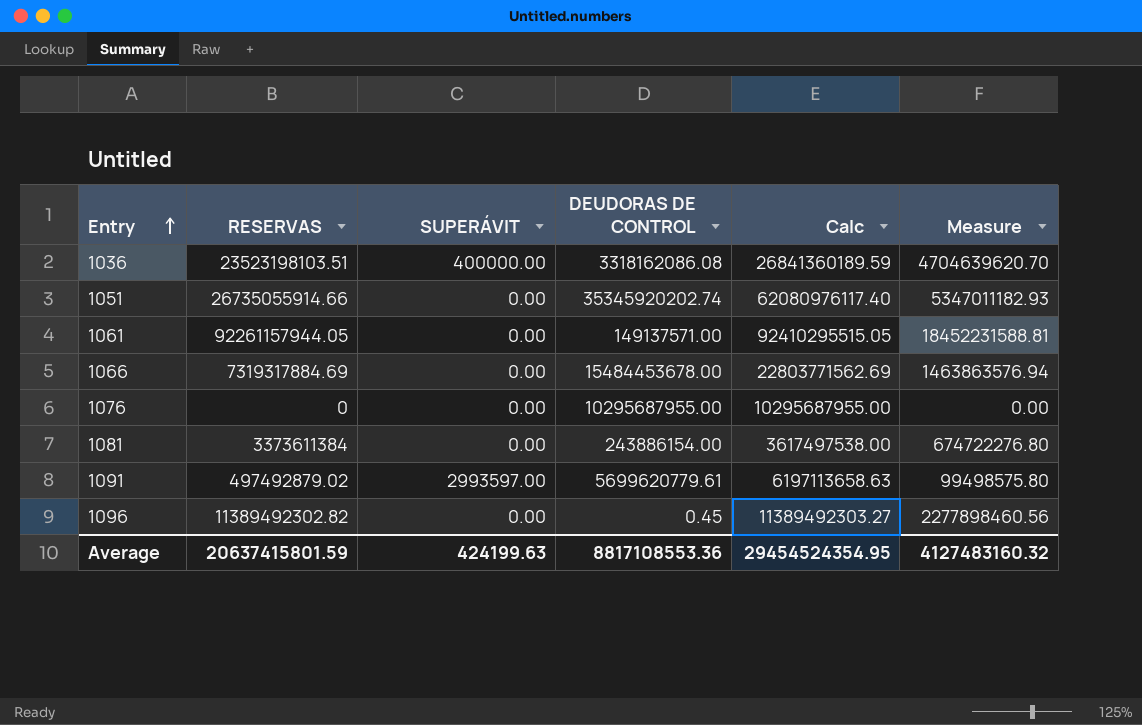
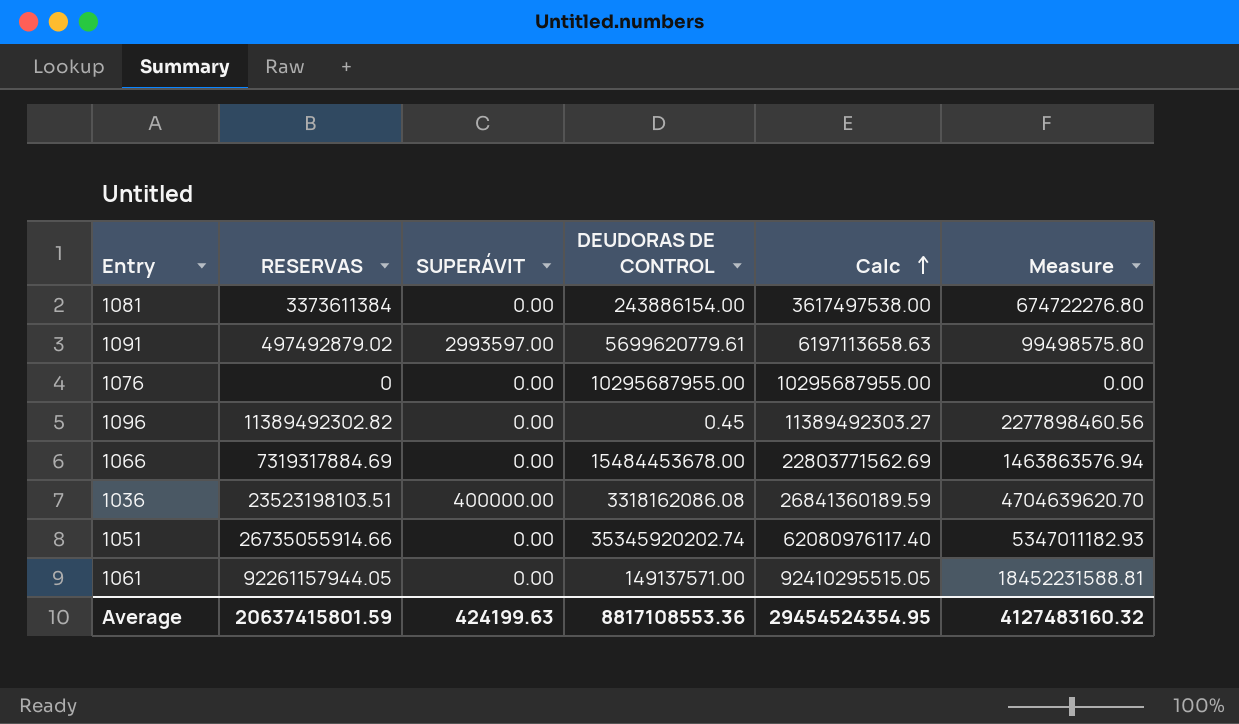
row order: Entry ascending -> Calc ascending

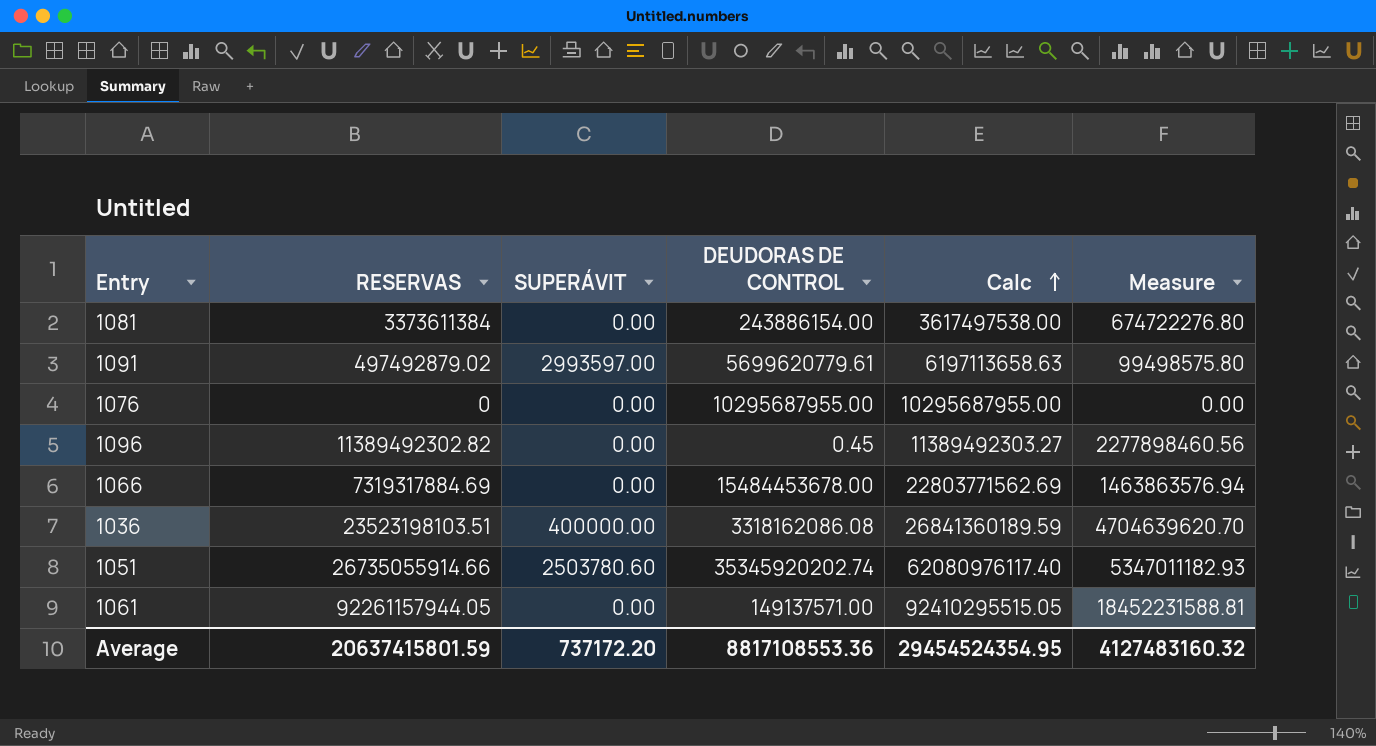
1051 | SUPERÁVIT: 0.00 -> 2503780.60
Average | SUPERÁVIT: 424199.63 -> 737172.20

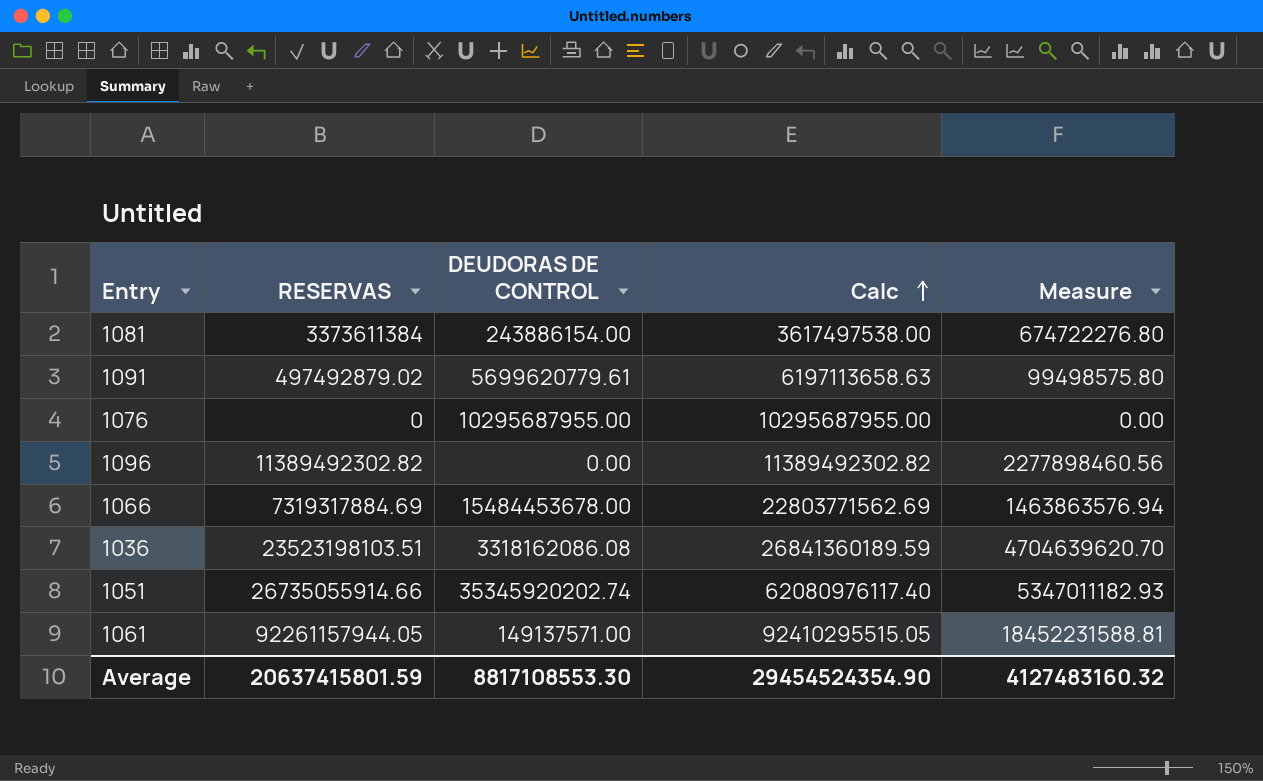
column SUPERÁVIT | position: 3 -> none
1096 | DEUDORAS DE CONTROL: 0.45 -> 0.00
1096 | Calc: 11389492303.27 -> 11389492302.82
Average | DEUDORAS DE CONTROL: 8817108553.36 -> 8817108553.30
Average | Calc: 29454524354.95 -> 29454524354.90

